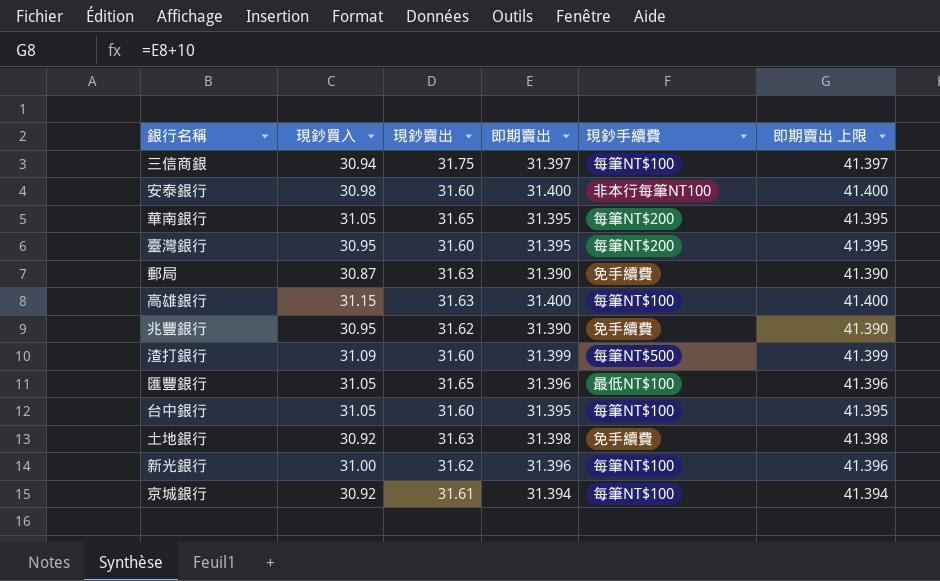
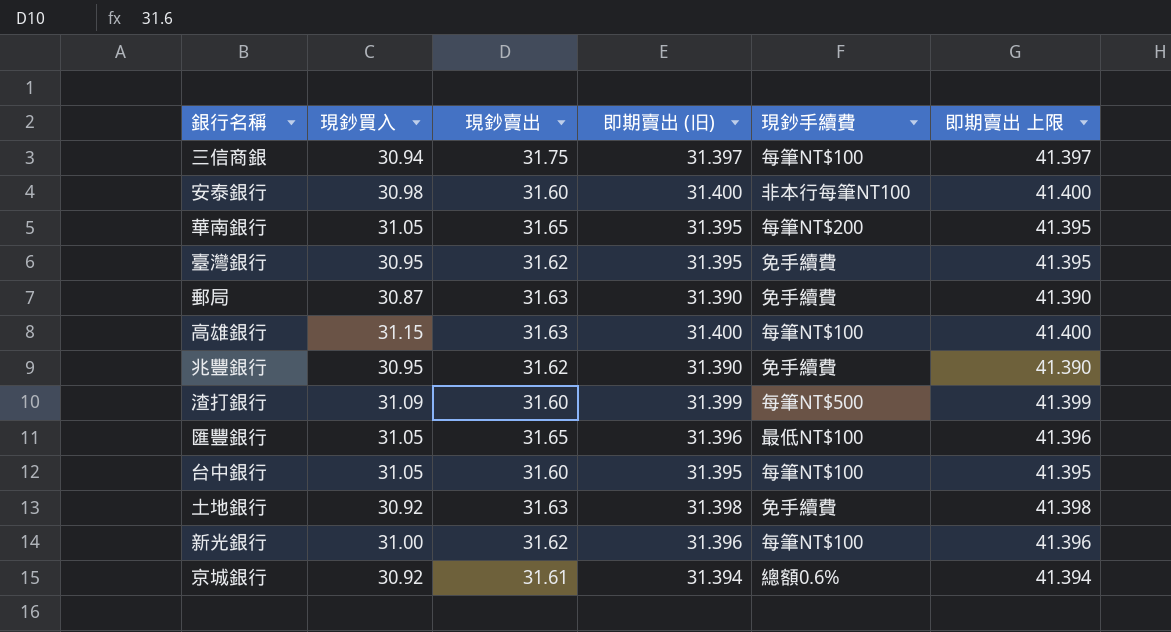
column name: 即期賣出 -> 即期賣出 (旧)
臺灣銀行 | 現鈔賣出: 31.60 -> 31.62
臺灣銀行 | 現鈔手續費: 每筆NT$200 -> 免手續費
京城銀行 | 現鈔手續費: 每筆NT$100 -> 總額0.6%

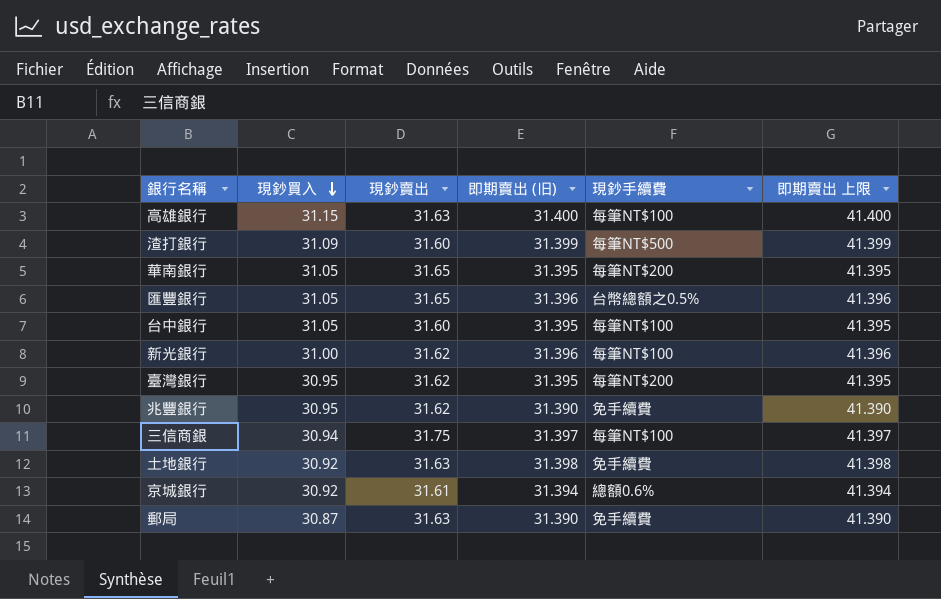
row order: none -> 現鈔買入 descending
row 安泰銀行: 30.98 | 31.60 | 31.400 | 非本行每筆NT100 | 41.400 -> none
匯豐銀行 | 現鈔手續費: 最低NT$100 -> 台幣總額之0.5%
臺灣銀行 | 現鈔手續費: 免手續費 -> 每筆NT$200

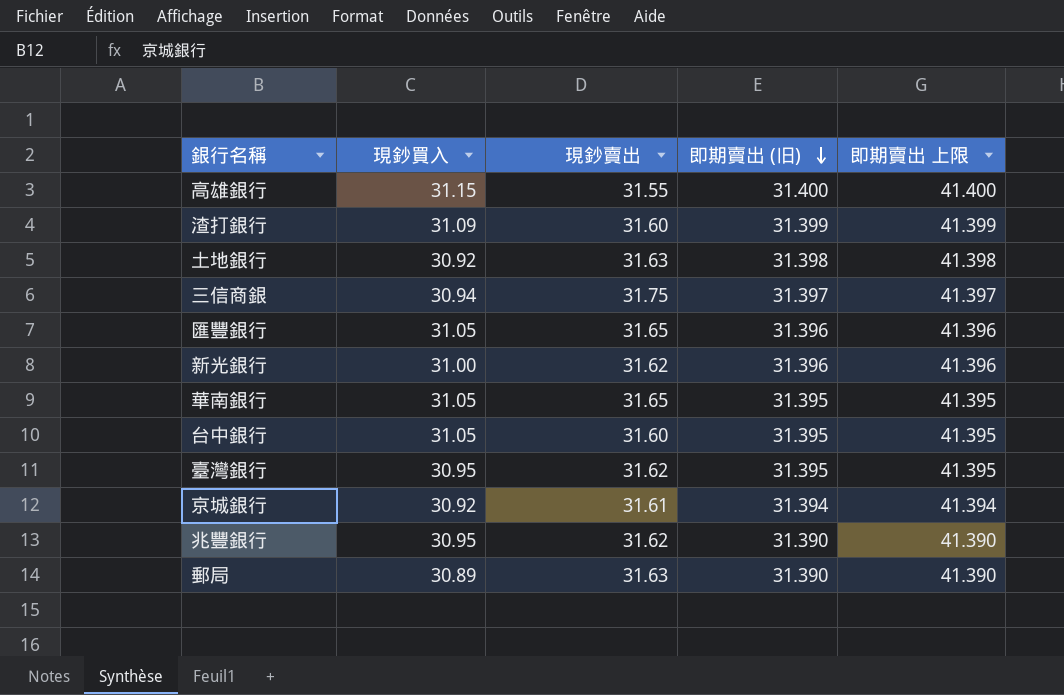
row order: 現鈔買入 descending -> 即期賣出 (旧) descending
column 現鈔手續費 | position: 5 -> none
高雄銀行 | 現鈔賣出: 31.63 -> 31.55
郵局 | 現鈔買入: 30.87 -> 30.89

